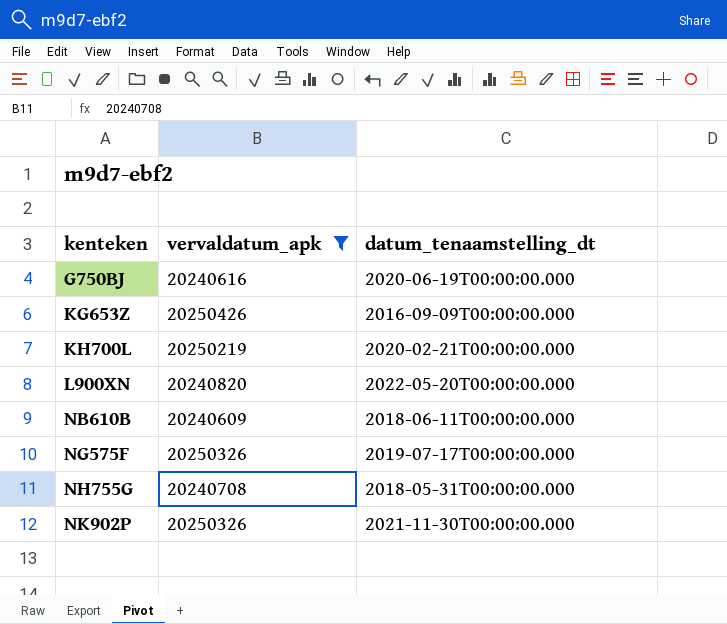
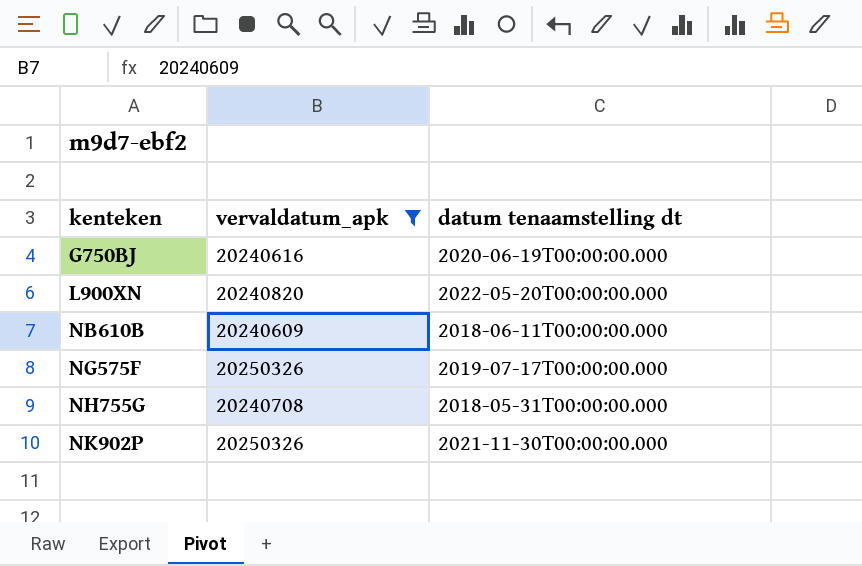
column name: datum_tenaamstelling_dt -> datum tenaamstelling dt
row KG653Z: 20250426 | 2016-09-09T00:00:00.000 -> none
row KH700L: 20250219 | 2020-02-21T00:00:00.000 -> none

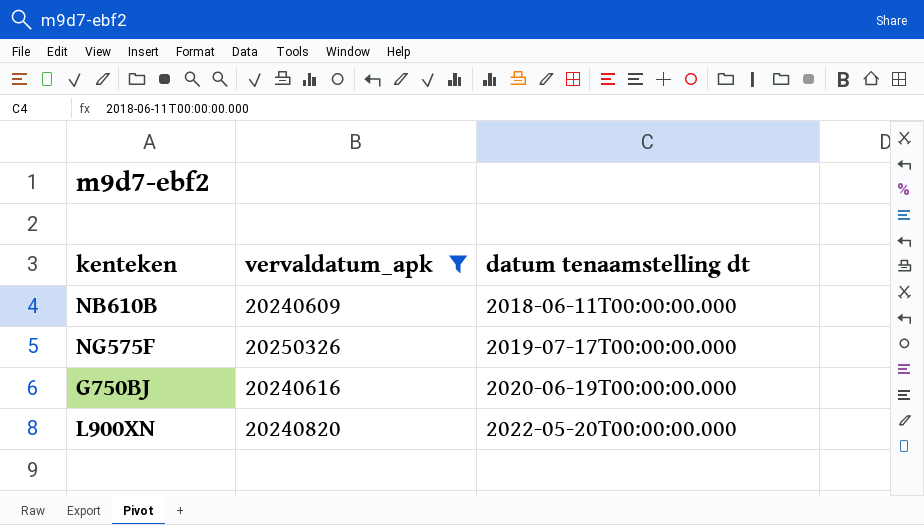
row order: kenteken ascending -> datum tenaamstelling dt ascending
row NH755G: 20240708 | 2018-05-31T00:00:00.000 -> none
row NK902P: 20250326 | 2021-11-30T00:00:00.000 -> none

